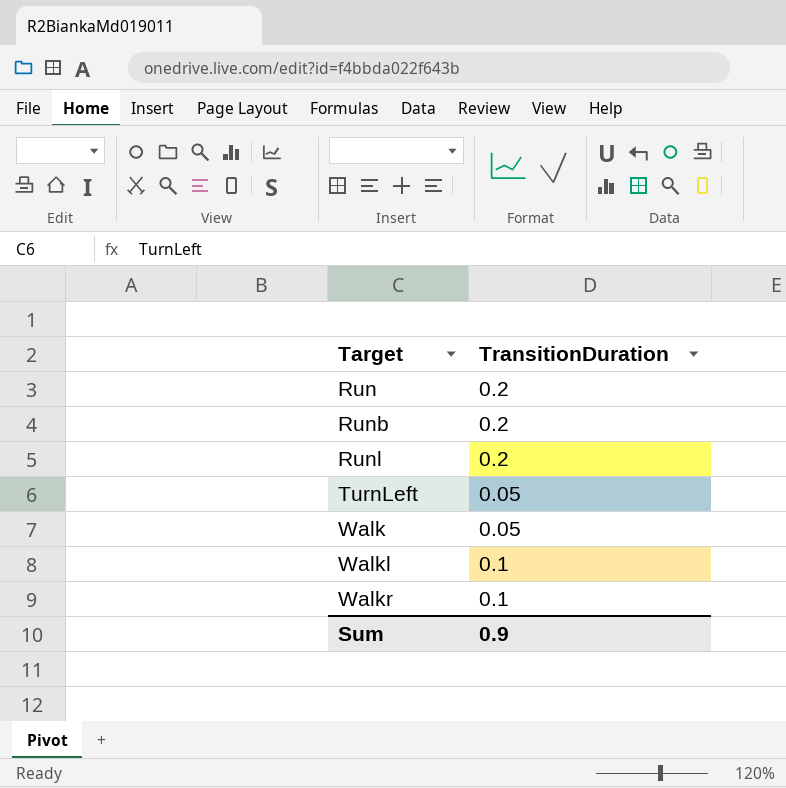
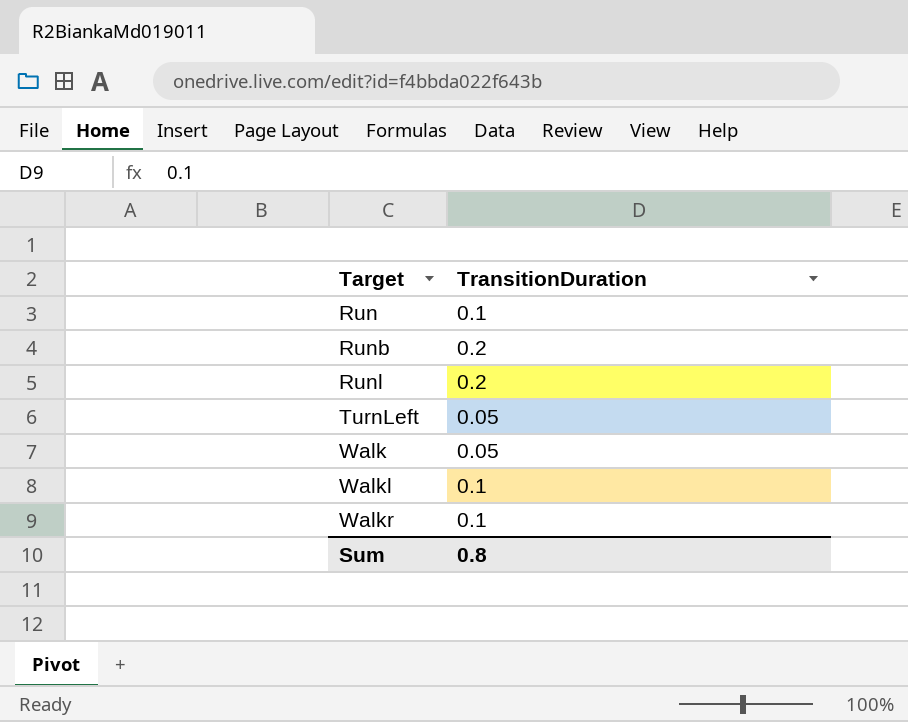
Run | TransitionDuration: 0.2 -> 0.1
Sum | TransitionDuration: 0.9 -> 0.8

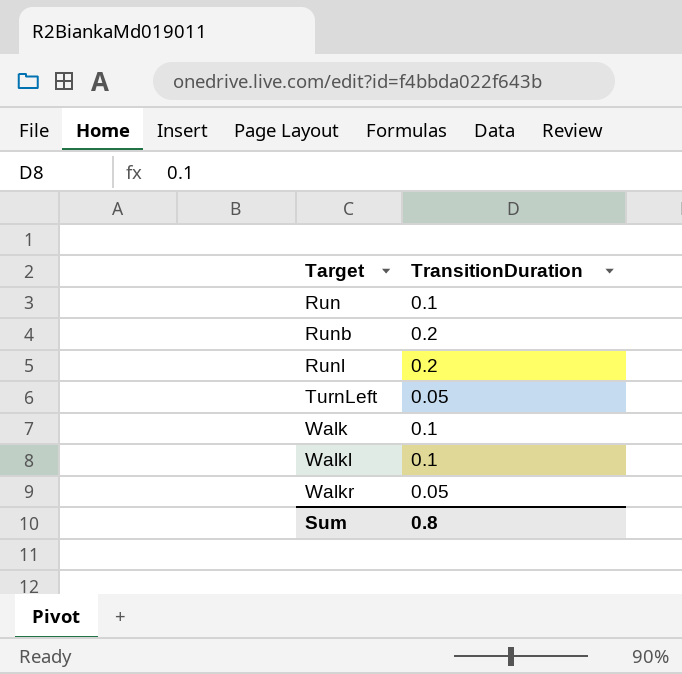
Walk | TransitionDuration: 0.05 -> 0.1
Walkr | TransitionDuration: 0.1 -> 0.05

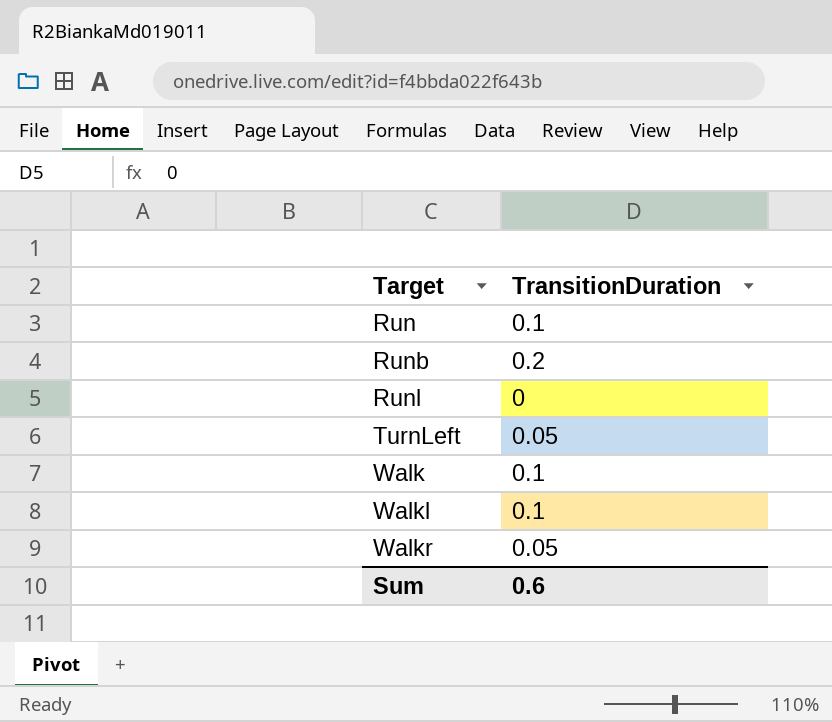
Runl | TransitionDuration: 0.2 -> 0
Sum | TransitionDuration: 0.8 -> 0.6

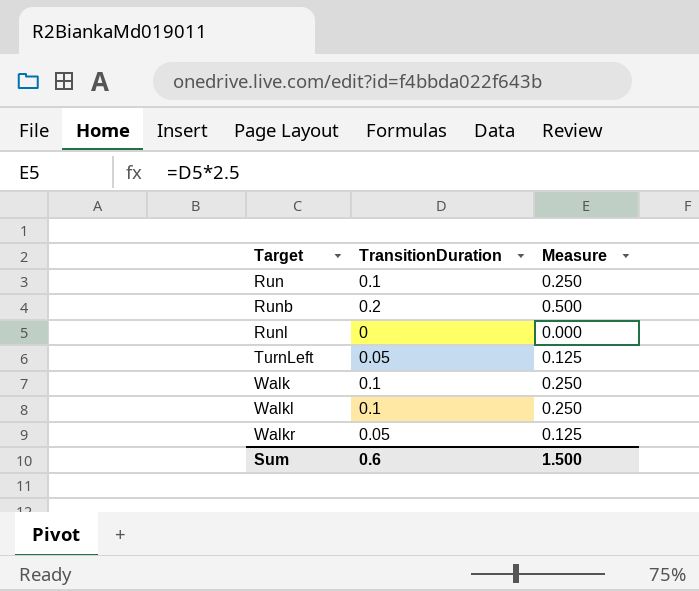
column Measure | formula: none -> [TransitionDuration] * 2.5

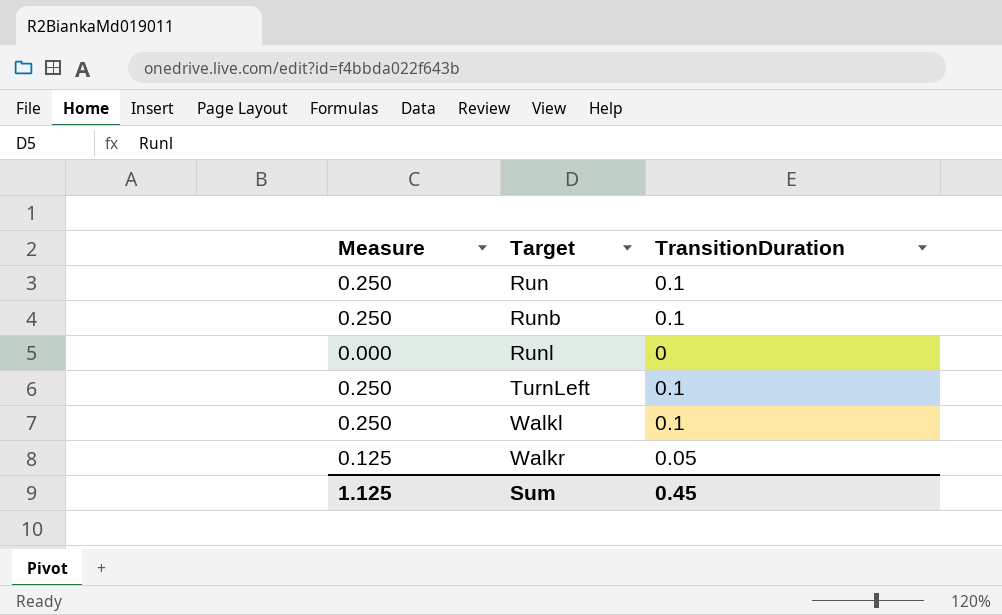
column Measure | position: 3 -> 1
row Walk: 0.1 | 0.250 -> none
Runb | Measure: 0.500 -> 0.250
Runb | TransitionDuration: 0.2 -> 0.1
TurnLeft | Measure: 0.125 -> 0.250
TurnLeft | TransitionDuration: 0.05 -> 0.1
Sum | Measure: 1.500 -> 1.125
Sum | TransitionDuration: 0.6 -> 0.45

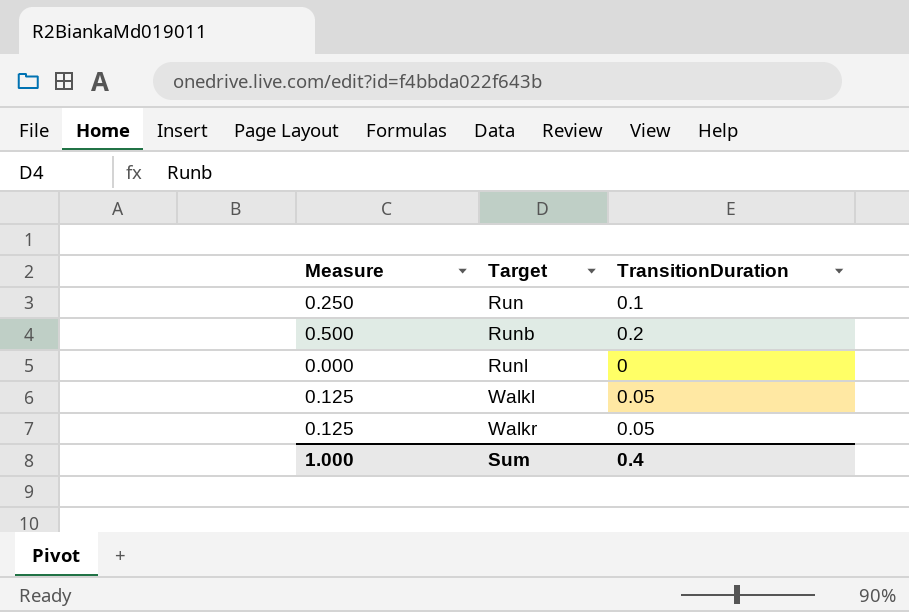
row TurnLeft: 0.250 | 0.1 -> none
Runb | Measure: 0.250 -> 0.500
Runb | TransitionDuration: 0.1 -> 0.2
Walkl | Measure: 0.250 -> 0.125
Walkl | TransitionDuration: 0.1 -> 0.05
Sum | Measure: 1.125 -> 1.000
Sum | TransitionDuration: 0.45 -> 0.4

